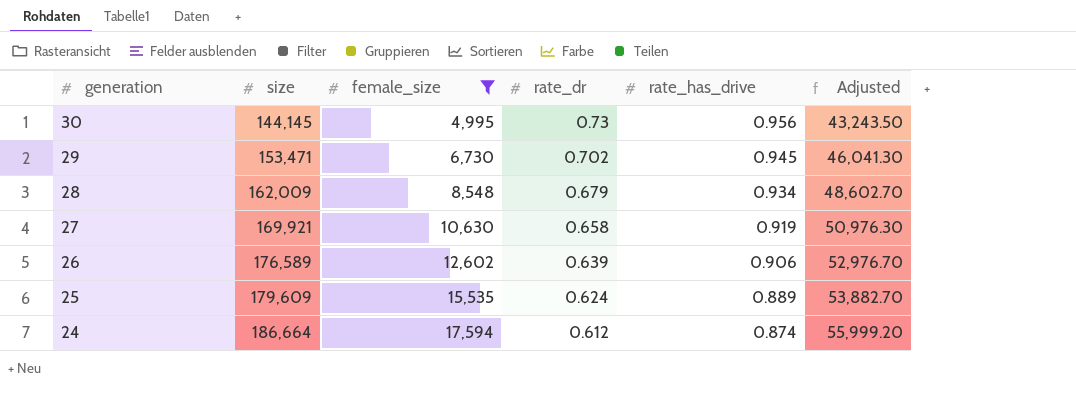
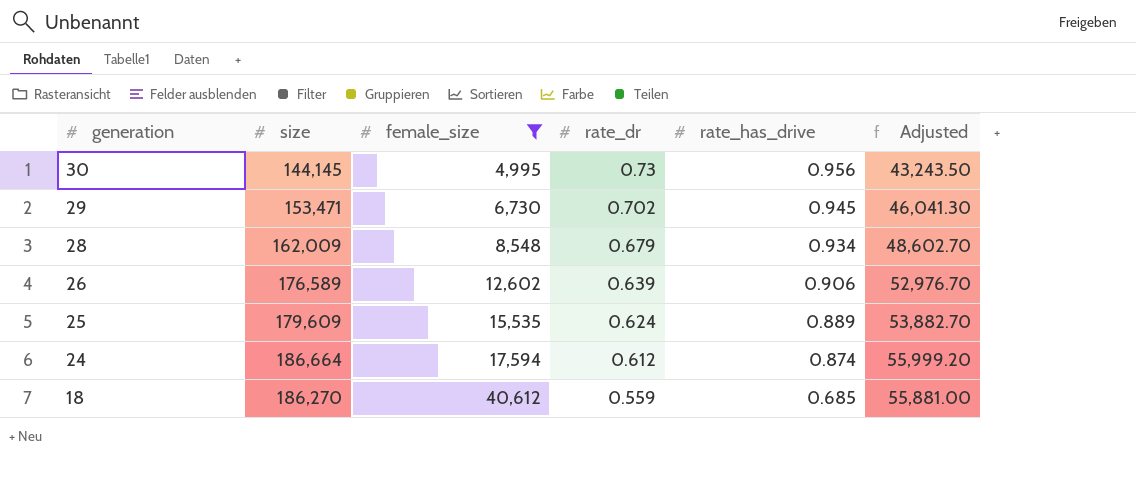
row 27: 169,921 | 10,630 | 0.658 | 0.919 | 50,976.30 -> none
row 18: none -> 186,270 | 40,612 | 0.559 | 0.685 | 55,881.00

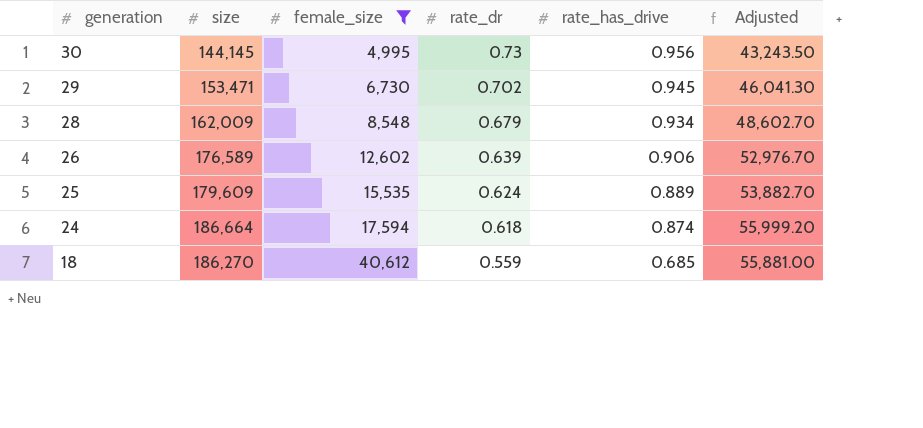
24 | rate_dr: 0.612 -> 0.618

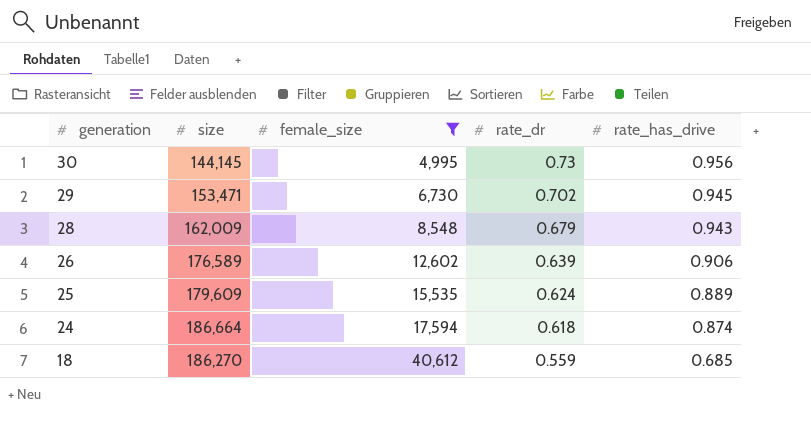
column Adjusted | formula: [size] * 0.3 -> none
28 | rate_has_drive: 0.934 -> 0.943

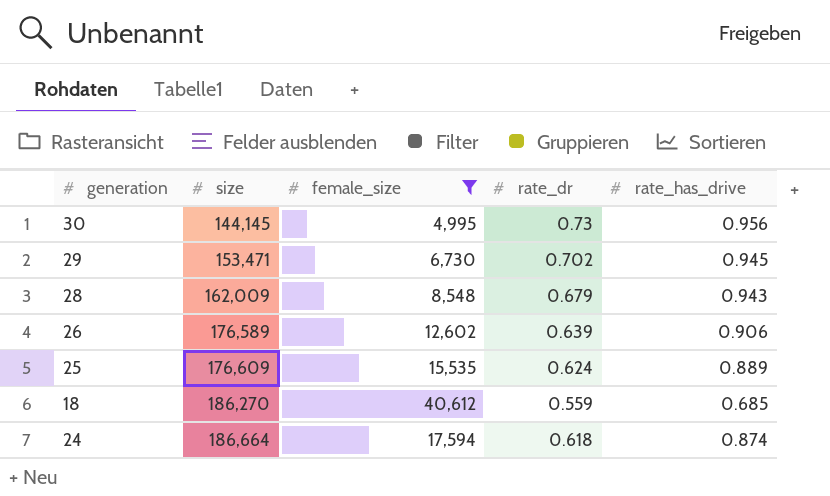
row order: generation descending -> size ascending
25 | size: 179,609 -> 176,609

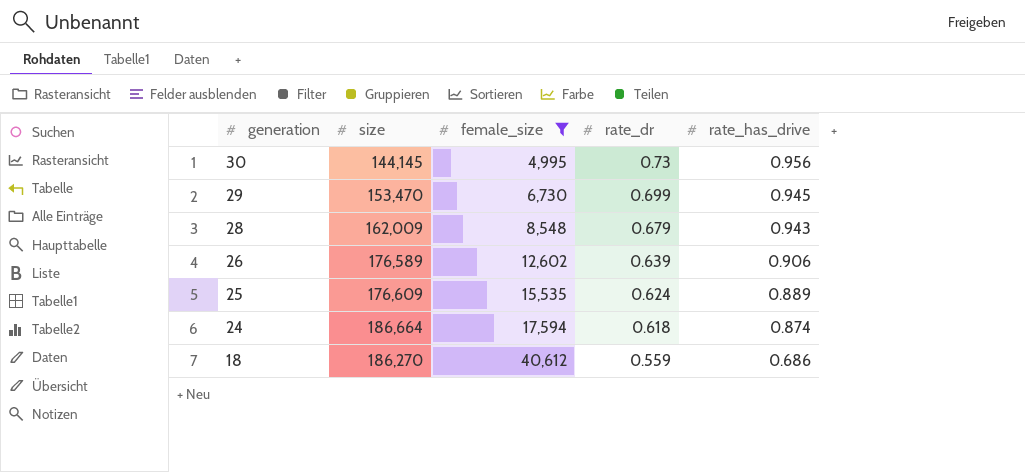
row order: size ascending -> generation descending
29 | size: 153,471 -> 153,470
29 | rate_dr: 0.702 -> 0.699
18 | rate_has_drive: 0.685 -> 0.686

